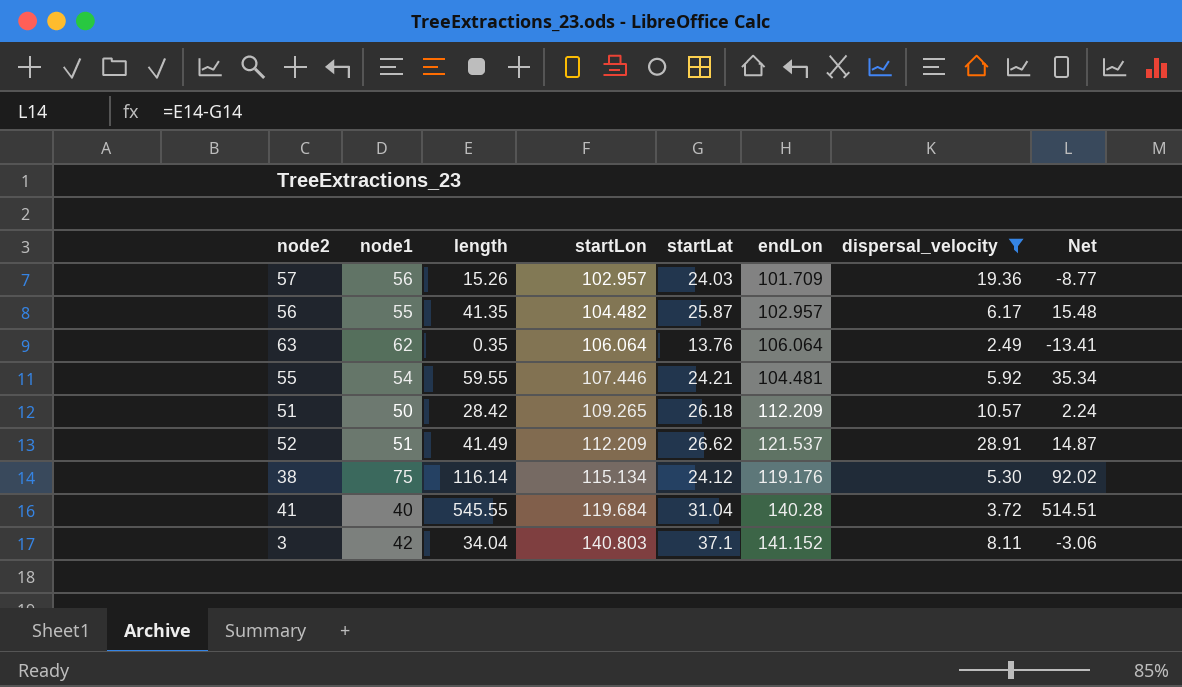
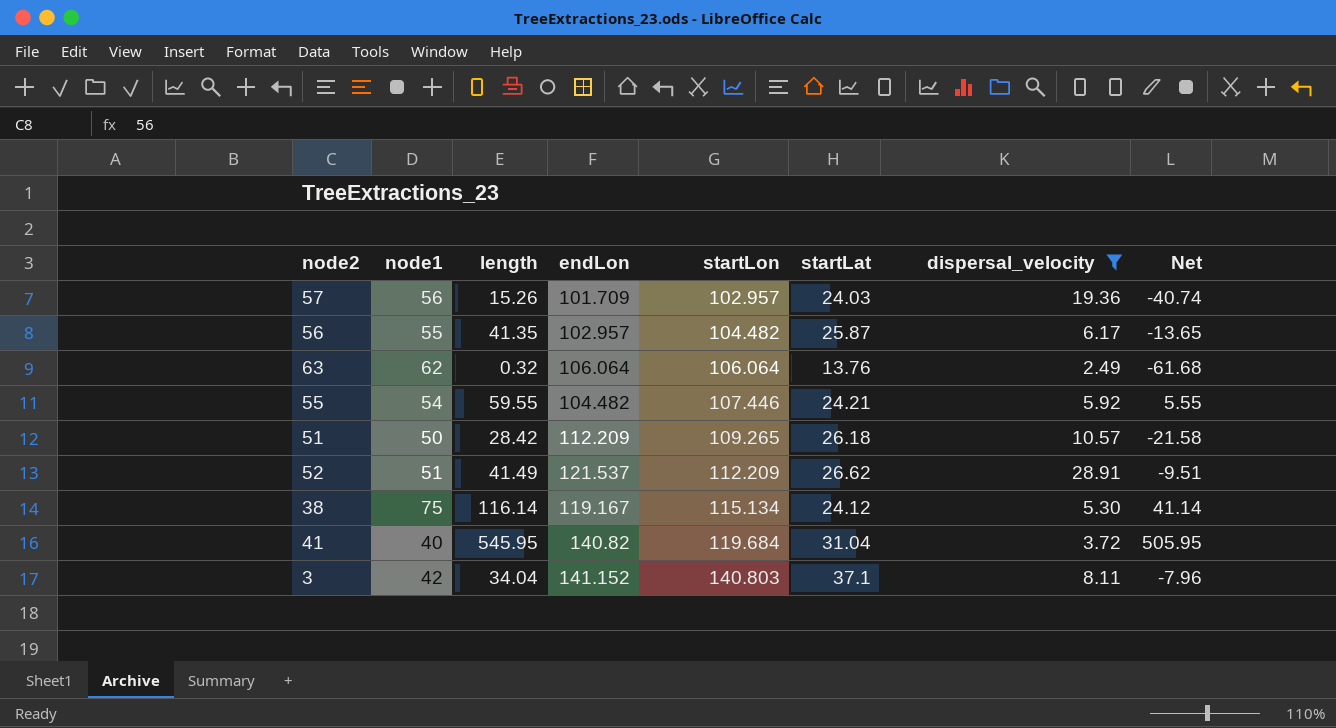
column endLon | position: 6 -> 4
column Net | formula: [length] - [startLat] -> [length] - [node1]
63 | length: 0.35 -> 0.32
55 | endLon: 104.481 -> 104.482
38 | endLon: 119.176 -> 119.167
41 | length: 545.55 -> 545.95
41 | endLon: 140.28 -> 140.82

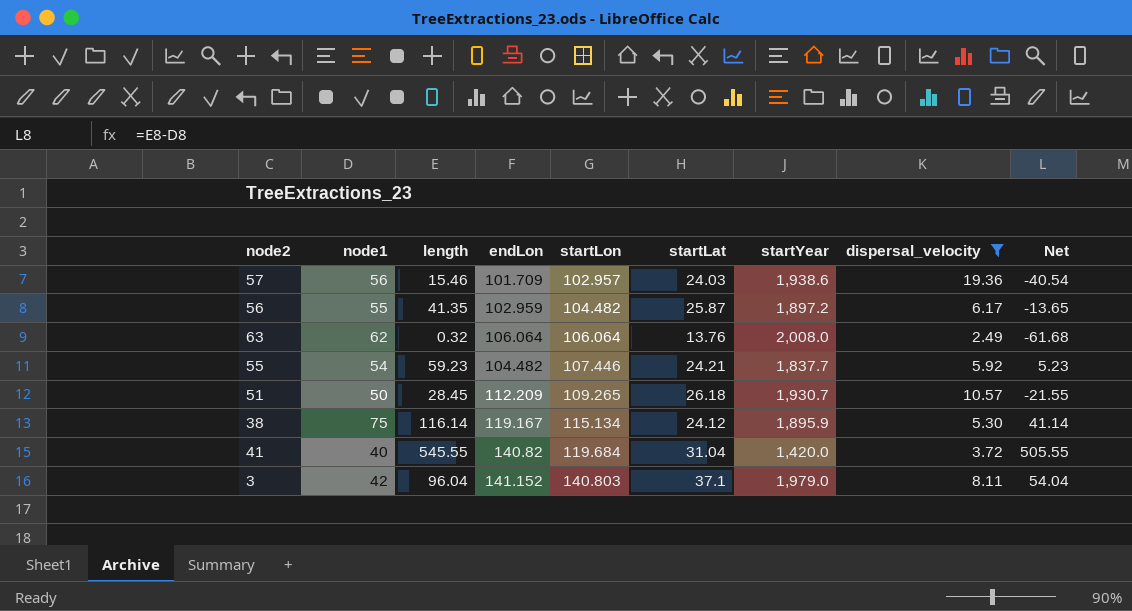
column startYear | position: none -> 7
row 52: 51 | 41.49 | 121.537 | 112.209 | 26.62 | 28.91 | -9.51 -> none
57 | length: 15.26 -> 15.46
57 | Net: -40.74 -> -40.54
56 | endLon: 102.957 -> 102.959
55 | length: 59.55 -> 59.23
55 | Net: 5.55 -> 5.23
51 | length: 28.42 -> 28.45
51 | Net: -21.58 -> -21.55
41 | length: 545.95 -> 545.55
41 | Net: 505.95 -> 505.55
3 | length: 34.04 -> 96.04
3 | Net: -7.96 -> 54.04

